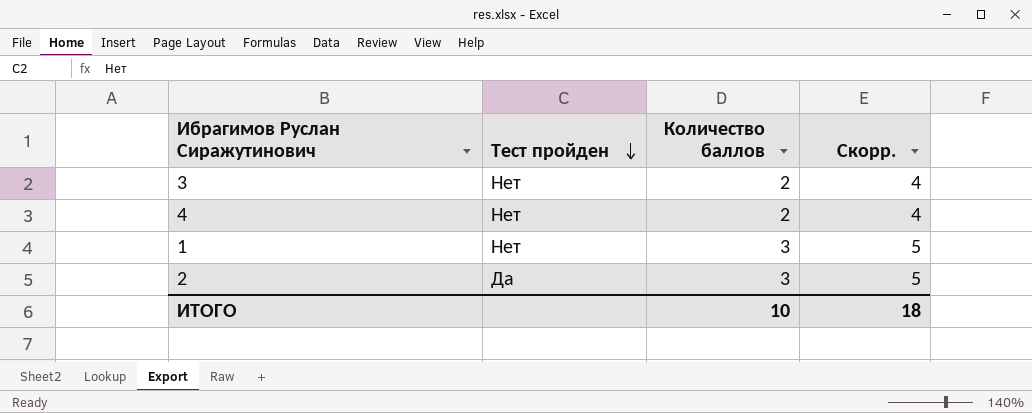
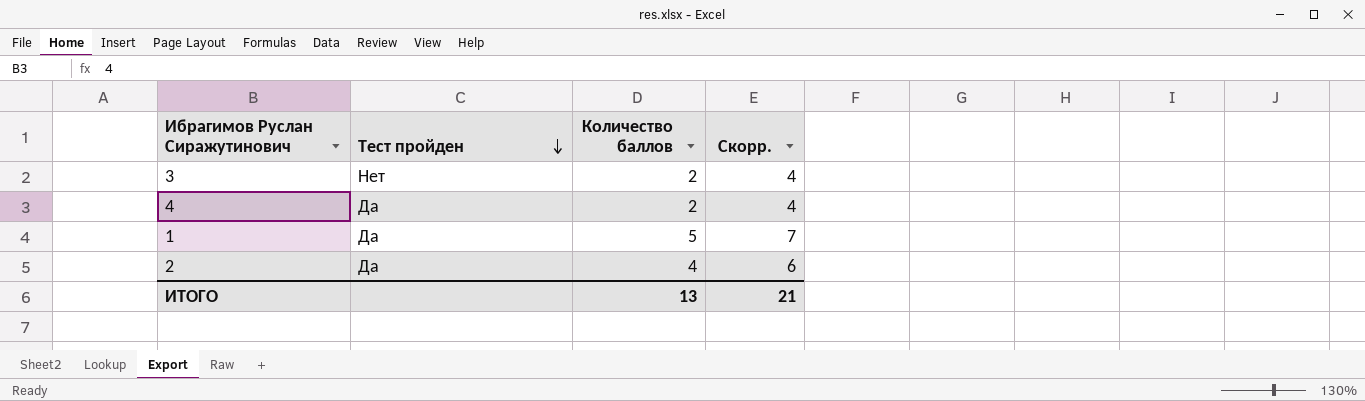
4 | Тест пройден: Нет -> Да
1 | Тест пройден: Нет -> Да
1 | Количество баллов: 3 -> 5
1 | Скорр.: 5 -> 7
2 | Количество баллов: 3 -> 4
2 | Скорр.: 5 -> 6
ИТОГО | Количество баллов: 10 -> 13
ИТОГО | Скорр.: 18 -> 21

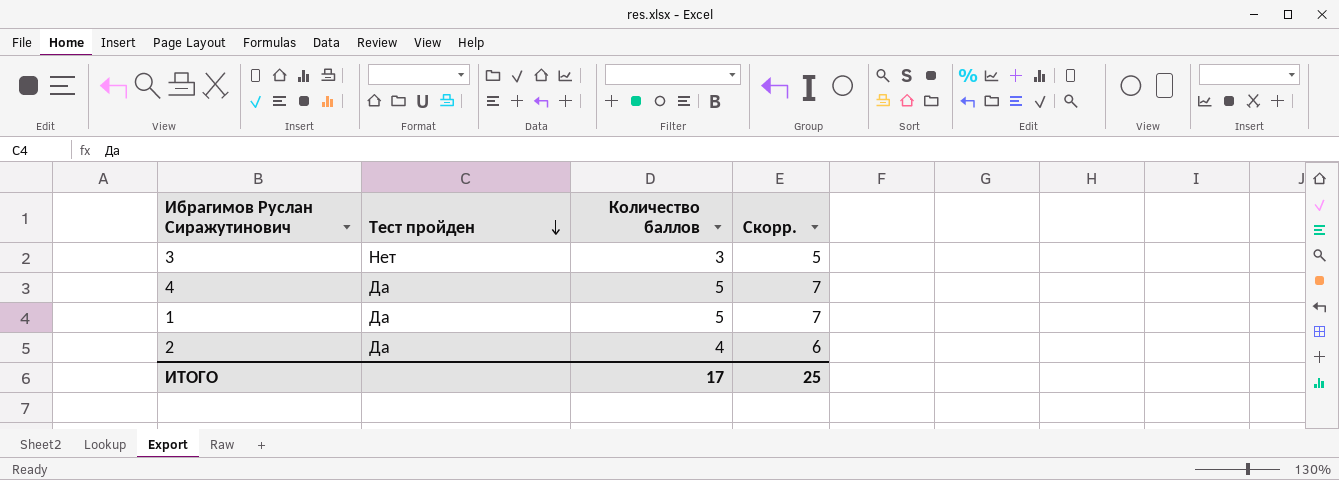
3 | Количество баллов: 2 -> 3
3 | Скорр.: 4 -> 5
4 | Количество баллов: 2 -> 5
4 | Скорр.: 4 -> 7
ИТОГО | Количество баллов: 13 -> 17
ИТОГО | Скорр.: 21 -> 25

